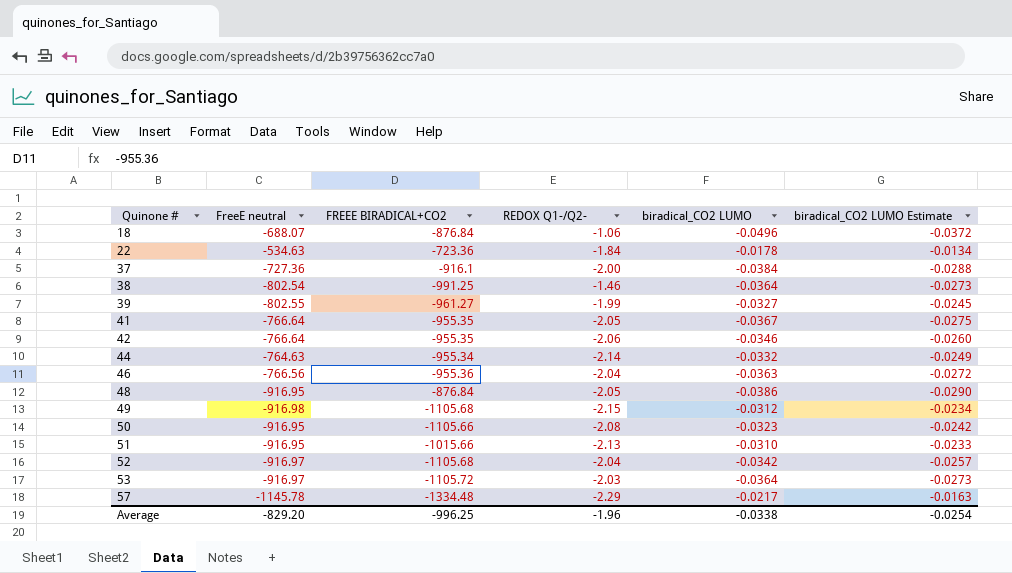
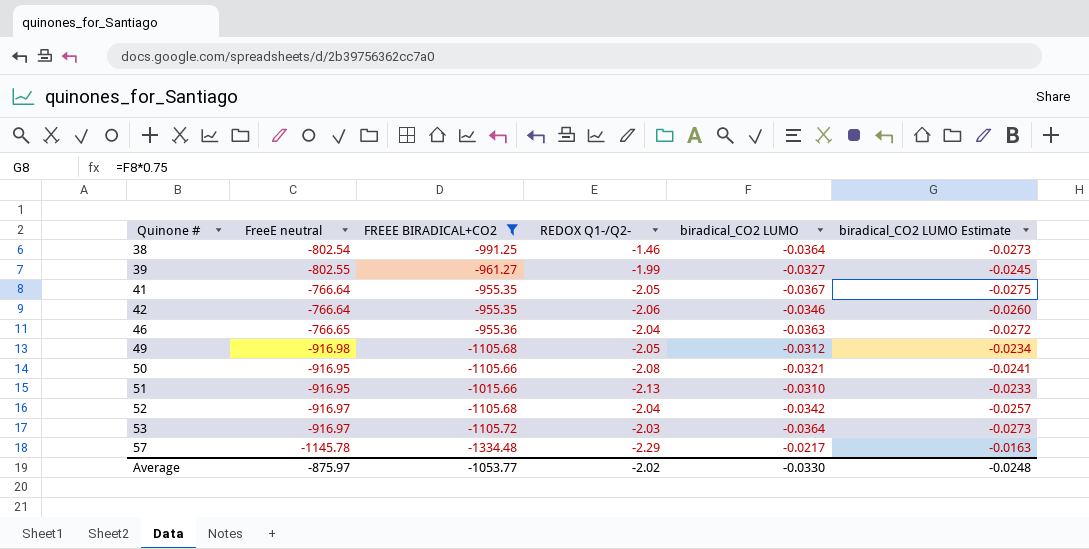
filter: none -> FREEE BIRADICAL+CO2 <= -955.35
46 | FreeE neutral: -766.56 -> -766.65
49 | REDOX Q1-/Q2-: -2.15 -> -2.05
50 | biradical_CO2 LUMO: -0.0323 -> -0.0321
50 | biradical_CO2 LUMO Estimate: -0.0242 -> -0.0241
Average | FreeE neutral: -829.20 -> -875.97
Average | FREEE BIRADICAL+CO2: -996.25 -> -1053.77
Average | REDOX Q1-/Q2-: -1.96 -> -2.02
Average | biradical_CO2 LUMO: -0.0338 -> -0.0330
Average | biradical_CO2 LUMO Estimate: -0.0254 -> -0.0248

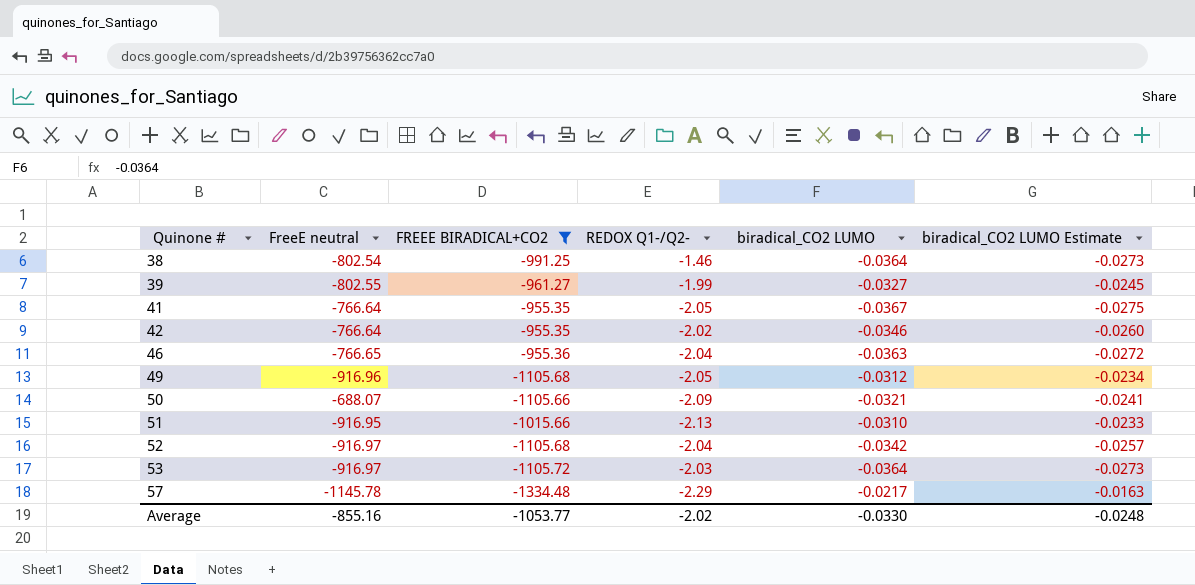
42 | REDOX Q1-/Q2-: -2.06 -> -2.02
49 | FreeE neutral: -916.98 -> -916.96
50 | FreeE neutral: -916.95 -> -688.07
50 | REDOX Q1-/Q2-: -2.08 -> -2.09
Average | FreeE neutral: -875.97 -> -855.16

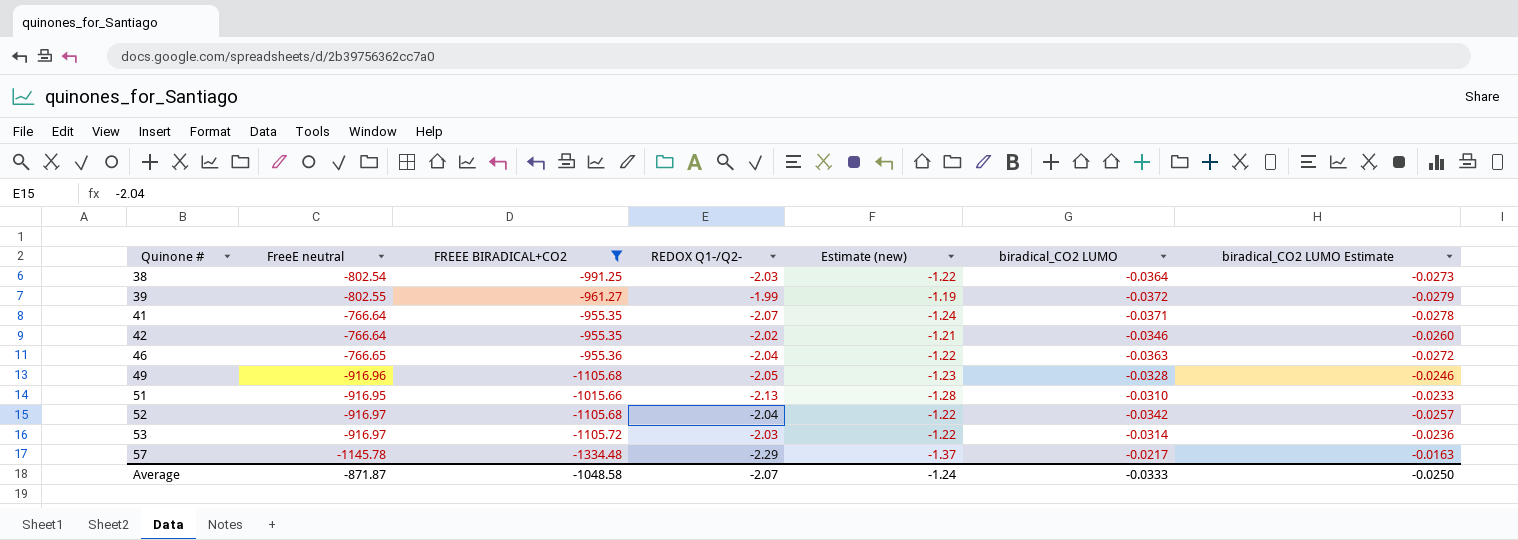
column Estimate (new) | formula: none -> [REDOX Q1-/Q2-] * 0.6
row 50: -688.07 | -1105.66 | -2.09 | -0.0321 | -0.0241 -> none
38 | REDOX Q1-/Q2-: -1.46 -> -2.03
39 | biradical_CO2 LUMO: -0.0327 -> -0.0372
39 | biradical_CO2 LUMO Estimate: -0.0245 -> -0.0279
41 | REDOX Q1-/Q2-: -2.05 -> -2.07
41 | biradical_CO2 LUMO: -0.0367 -> -0.0371
41 | biradical_CO2 LUMO Estimate: -0.0275 -> -0.0278
49 | biradical_CO2 LUMO: -0.0312 -> -0.0328
49 | biradical_CO2 LUMO Estimate: -0.0234 -> -0.0246
53 | biradical_CO2 LUMO: -0.0364 -> -0.0314
53 | biradical_CO2 LUMO Estimate: -0.0273 -> -0.0236
Average | FreeE neutral: -855.16 -> -871.87
Average | FREEE BIRADICAL+CO2: -1053.77 -> -1048.58
Average | REDOX Q1-/Q2-: -2.02 -> -2.07
Average | biradical_CO2 LUMO: -0.0330 -> -0.0333
Average | biradical_CO2 LUMO Estimate: -0.0248 -> -0.0250

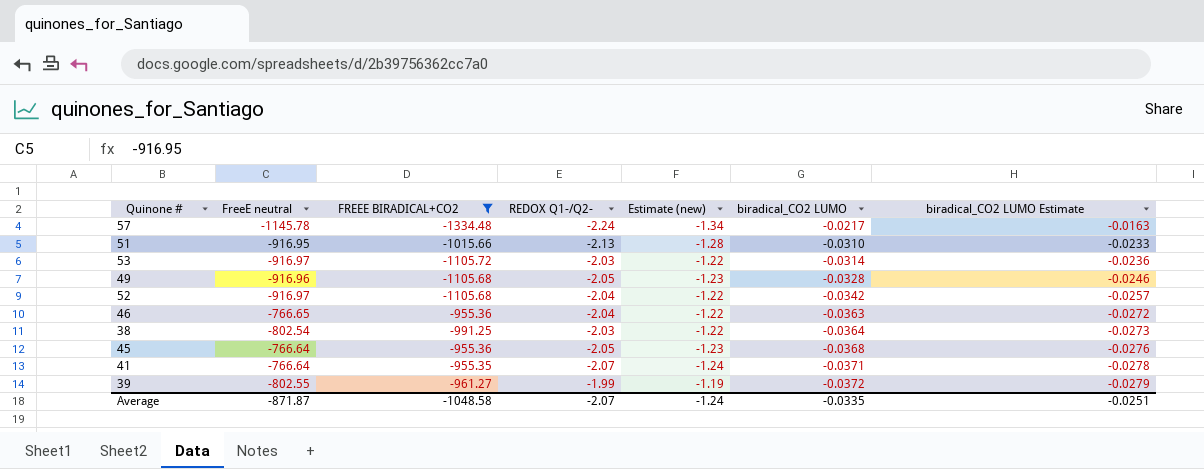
row order: Quinone # ascending -> biradical_CO2 LUMO descending
row 42: -766.64 | -955.35 | -2.02 | -1.21 | -0.0346 | -0.0260 -> none
57 | REDOX Q1-/Q2-: -2.29 -> -2.24
57 | Estimate (new): -1.37 -> -1.34
row 45: none -> -766.64 | -955.36 | -2.05 | -1.23 | -0.0368 | -0.0276
Average | biradical_CO2 LUMO: -0.0333 -> -0.0335
Average | biradical_CO2 LUMO Estimate: -0.0250 -> -0.0251

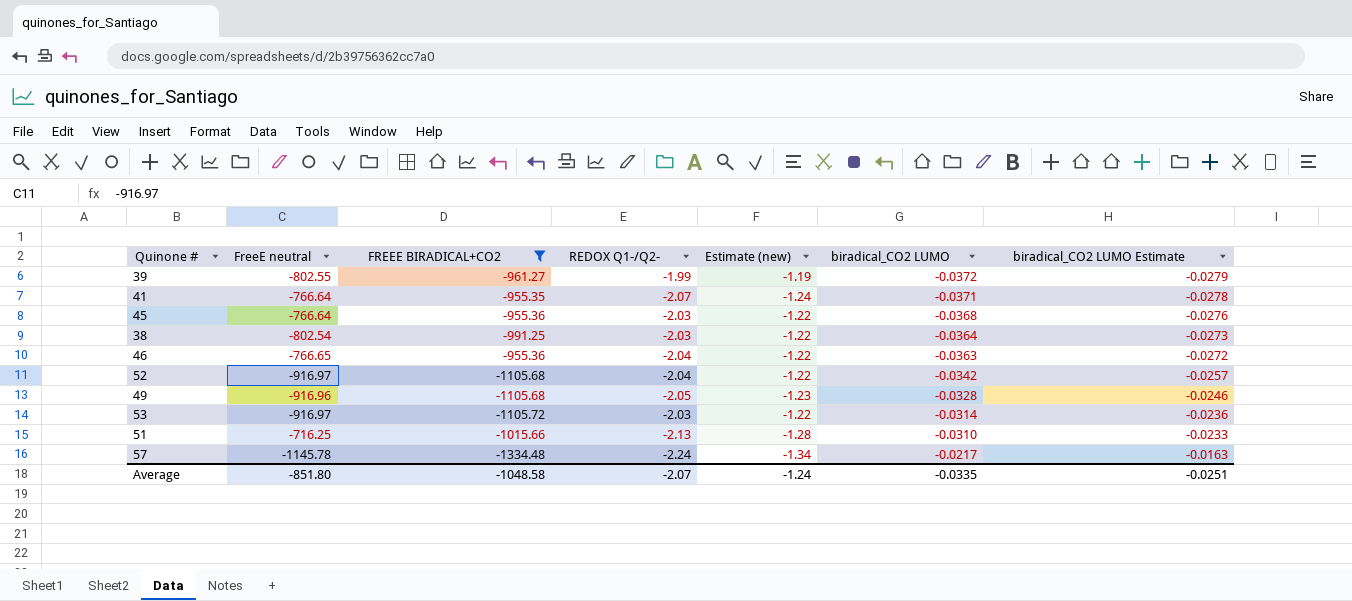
row order: biradical_CO2 LUMO descending -> biradical_CO2 LUMO ascending
45 | REDOX Q1-/Q2-: -2.05 -> -2.03
45 | Estimate (new): -1.23 -> -1.22
51 | FreeE neutral: -916.95 -> -716.25
Average | FreeE neutral: -871.87 -> -851.80

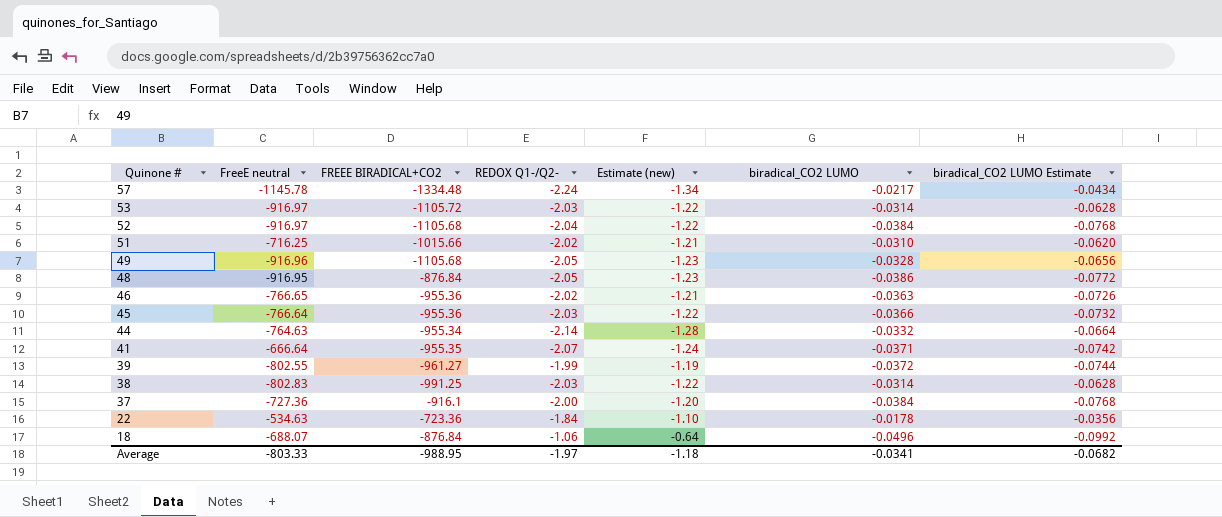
filter: FREEE BIRADICAL+CO2 <= -955.35 -> none
row order: biradical_CO2 LUMO ascending -> Quinone # descending
column biradical_CO2 LUMO Estimate | formula: [biradical_CO2 LUMO] * 0.75 -> [biradical_CO2 LUMO] * 2
52 | biradical_CO2 LUMO: -0.0342 -> -0.0384
51 | REDOX Q1-/Q2-: -2.13 -> -2.02
51 | Estimate (new): -1.28 -> -1.21
46 | REDOX Q1-/Q2-: -2.04 -> -2.02
46 | Estimate (new): -1.22 -> -1.21
45 | biradical_CO2 LUMO: -0.0368 -> -0.0366
41 | FreeE neutral: -766.64 -> -666.64
38 | FreeE neutral: -802.54 -> -802.83
38 | biradical_CO2 LUMO: -0.0364 -> -0.0314
Average | FreeE neutral: -851.80 -> -803.33
Average | FREEE BIRADICAL+CO2: -1048.58 -> -988.95
Average | REDOX Q1-/Q2-: -2.07 -> -1.97
Average | Estimate (new): -1.24 -> -1.18
Average | biradical_CO2 LUMO: -0.0335 -> -0.0341
Average | biradical_CO2 LUMO Estimate: -0.0251 -> -0.0682

